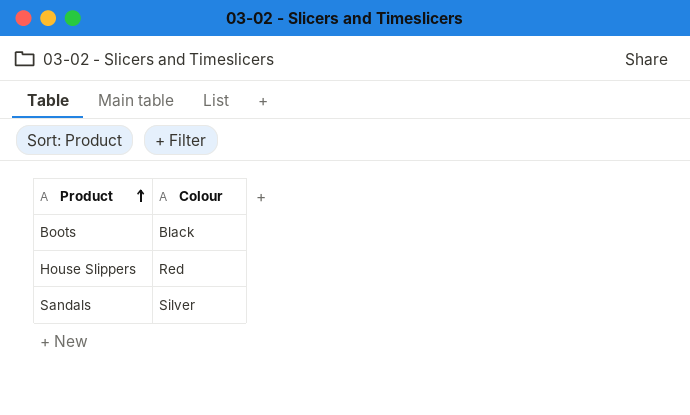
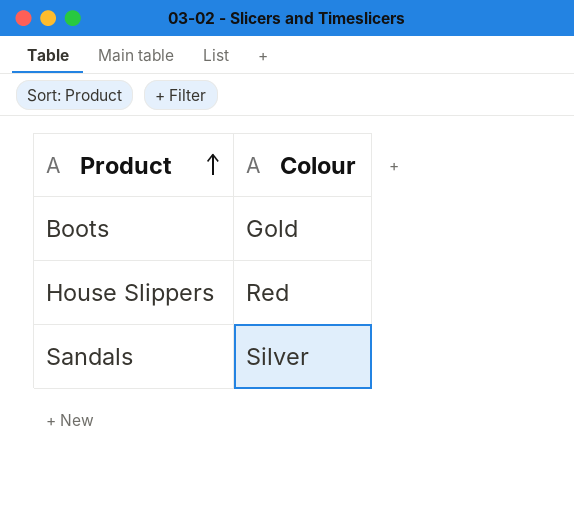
Boots | Colour: Black -> Gold

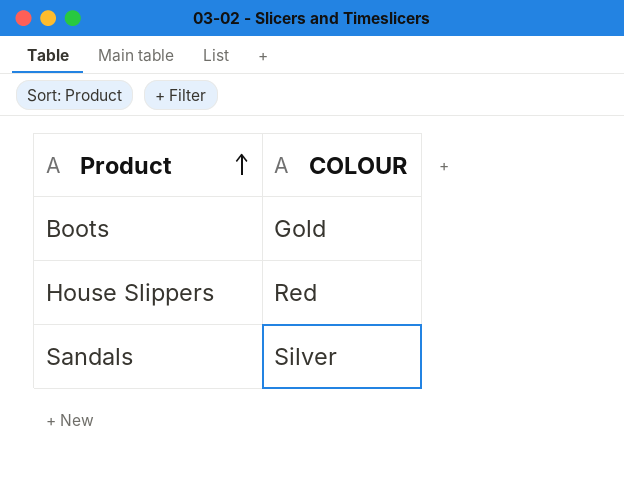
column name: Colour -> COLOUR

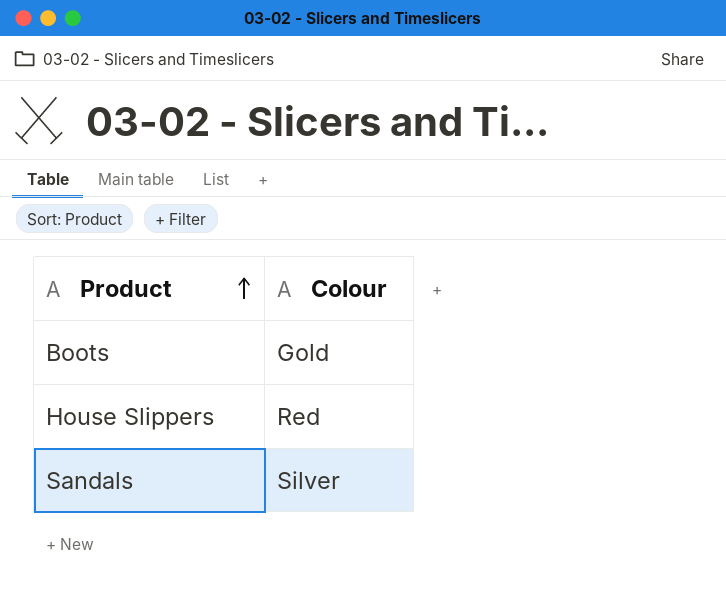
column name: COLOUR -> Colour

